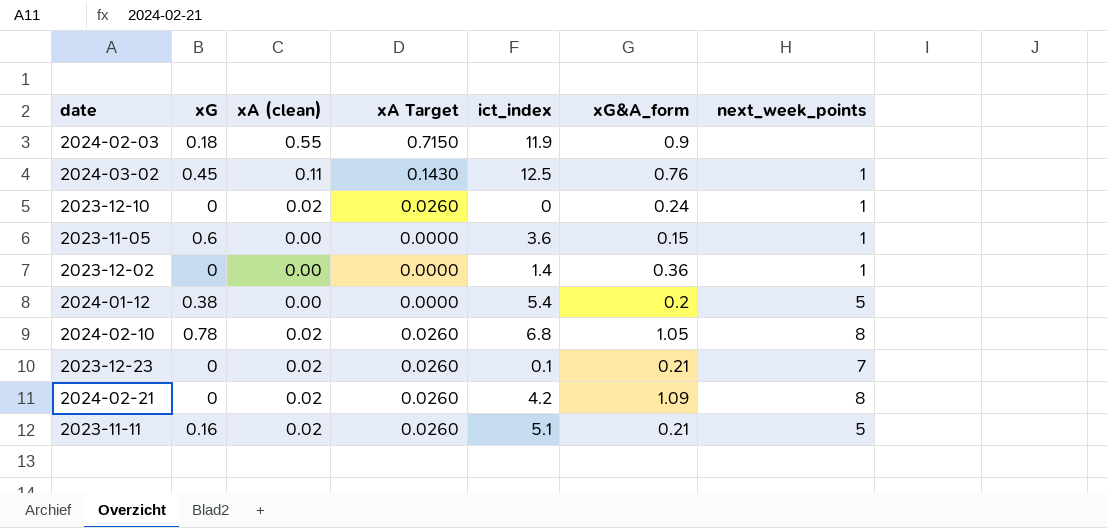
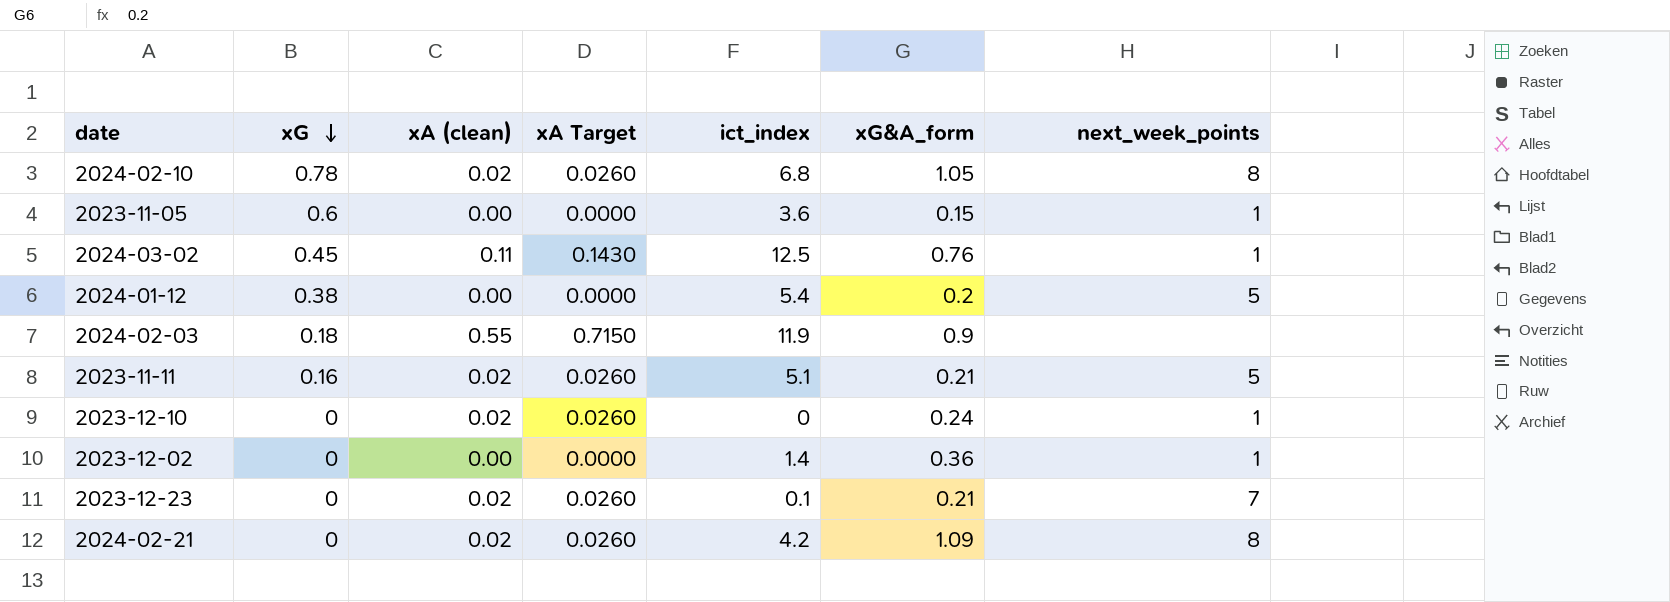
row order: none -> xG descending

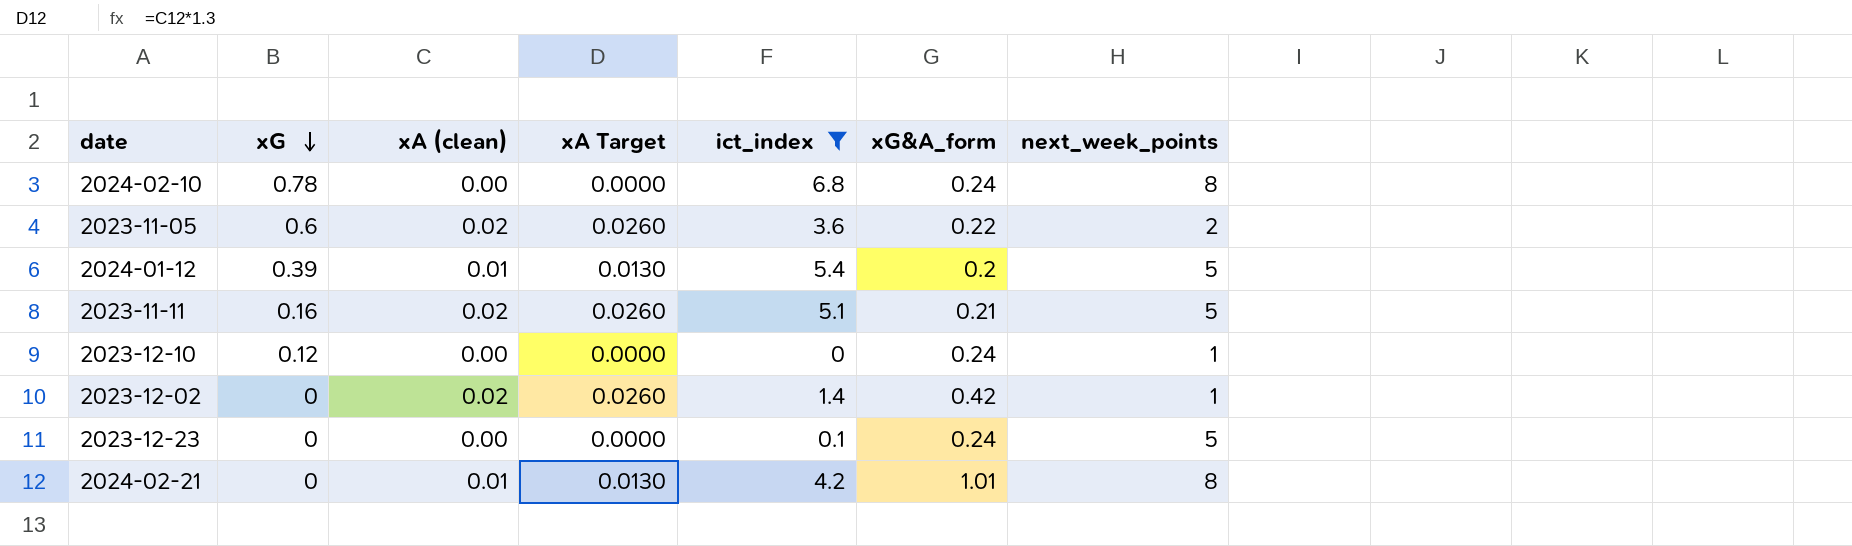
filter: none -> ict_index <= 6.8
2024-02-10 | xA (clean): 0.02 -> 0.00
2024-02-10 | xA Target: 0.0260 -> 0.0000
2024-02-10 | xG&A_form: 1.05 -> 0.24
2023-11-05 | xA (clean): 0.00 -> 0.02
2023-11-05 | xA Target: 0.0000 -> 0.0260
2023-11-05 | xG&A_form: 0.15 -> 0.22
2023-11-05 | next_week_points: 1 -> 2
2024-01-12 | xG: 0.38 -> 0.39
2024-01-12 | xA (clean): 0.00 -> 0.01
2024-01-12 | xA Target: 0.0000 -> 0.0130
2023-12-10 | xG: 0 -> 0.12
2023-12-10 | xA (clean): 0.02 -> 0.00
2023-12-10 | xA Target: 0.0260 -> 0.0000
2023-12-02 | xA (clean): 0.00 -> 0.02
2023-12-02 | xA Target: 0.0000 -> 0.0260
2023-12-02 | xG&A_form: 0.36 -> 0.42
2023-12-23 | xA (clean): 0.02 -> 0.00
2023-12-23 | xA Target: 0.0260 -> 0.0000
2023-12-23 | xG&A_form: 0.21 -> 0.24
2023-12-23 | next_week_points: 7 -> 5
2024-02-21 | xA (clean): 0.02 -> 0.01
2024-02-21 | xA Target: 0.0260 -> 0.0130
2024-02-21 | xG&A_form: 1.09 -> 1.01

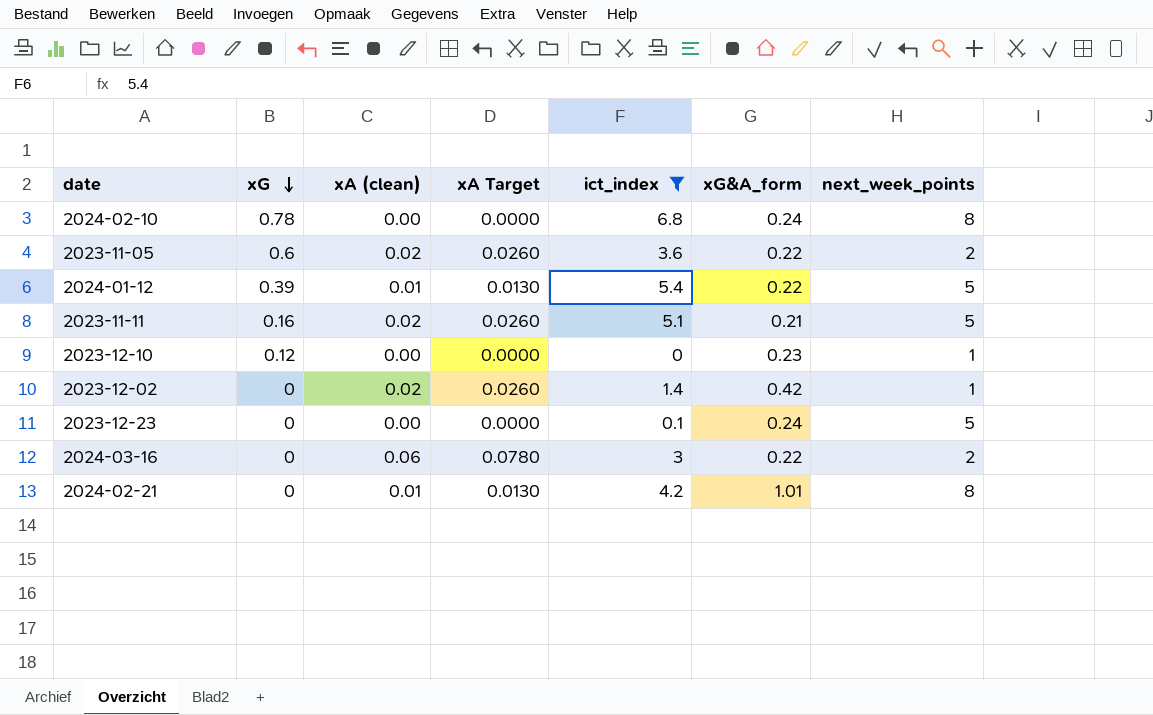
2024-01-12 | xG&A_form: 0.2 -> 0.22
2023-12-10 | xG&A_form: 0.24 -> 0.23
row 2024-03-16: none -> 0 | 0.06 | 0.0780 | 3 | 0.22 | 2

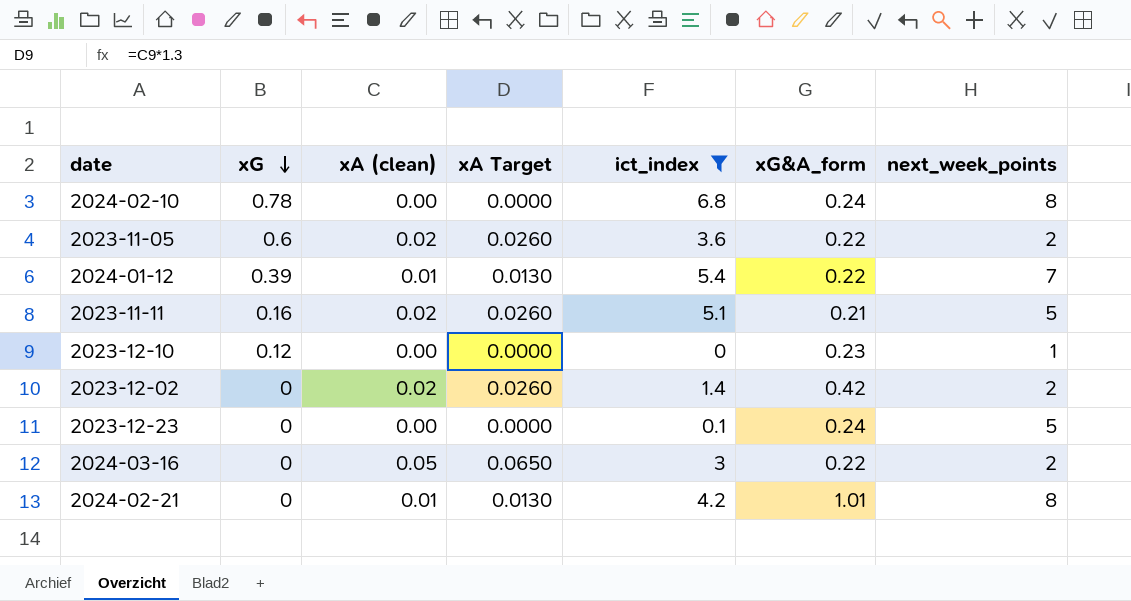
2024-01-12 | next_week_points: 5 -> 7
2023-12-02 | next_week_points: 1 -> 2
2024-03-16 | xA (clean): 0.06 -> 0.05
2024-03-16 | xA Target: 0.0780 -> 0.0650

